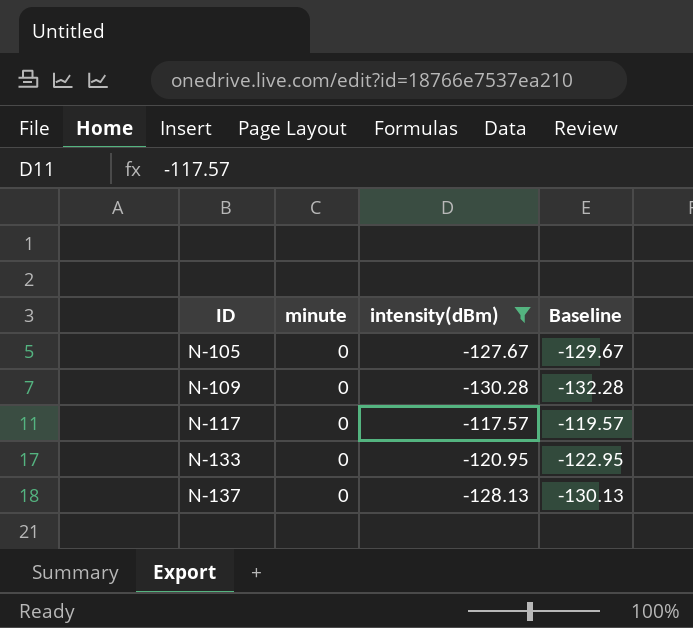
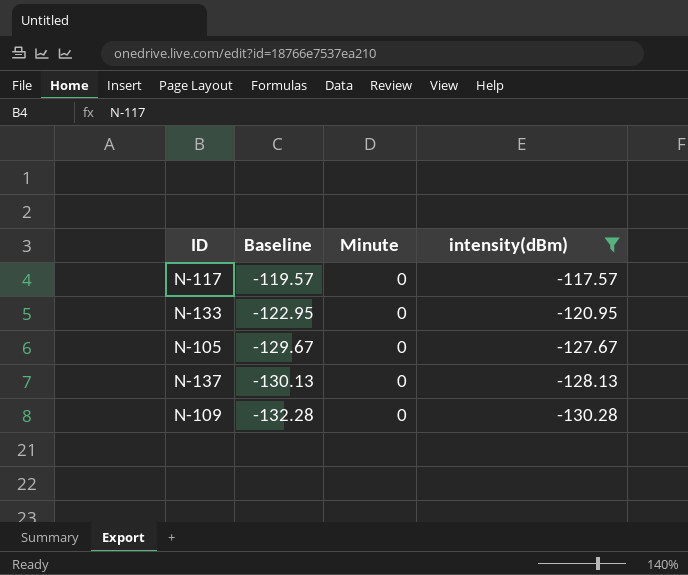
row order: ID ascending -> Baseline descending
column Baseline | position: 4 -> 2
column name: minute -> Minute

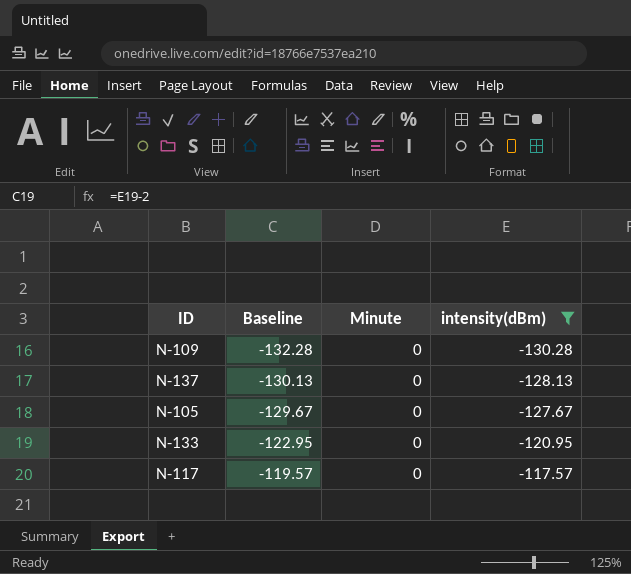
row order: Baseline descending -> Baseline ascending

